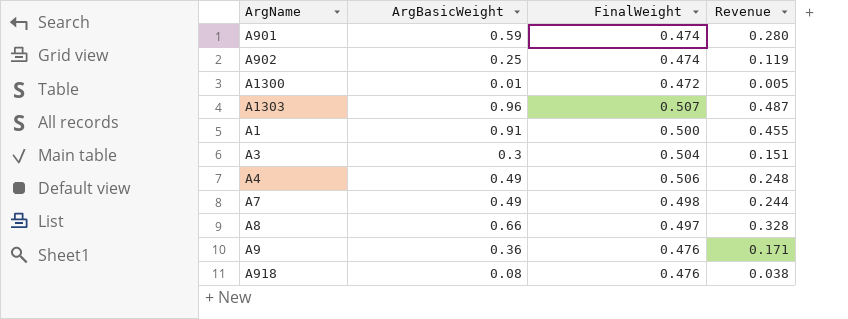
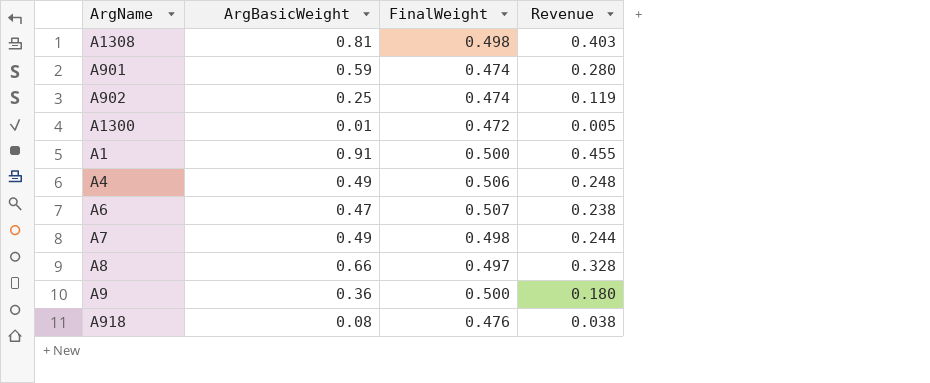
row A1303: 0.96 | 0.507 | 0.487 -> none
row A3: 0.3 | 0.504 | 0.151 -> none
row A1308: none -> 0.81 | 0.498 | 0.403
row A6: none -> 0.47 | 0.507 | 0.238
A9 | FinalWeight: 0.476 -> 0.500
A9 | Revenue: 0.171 -> 0.180

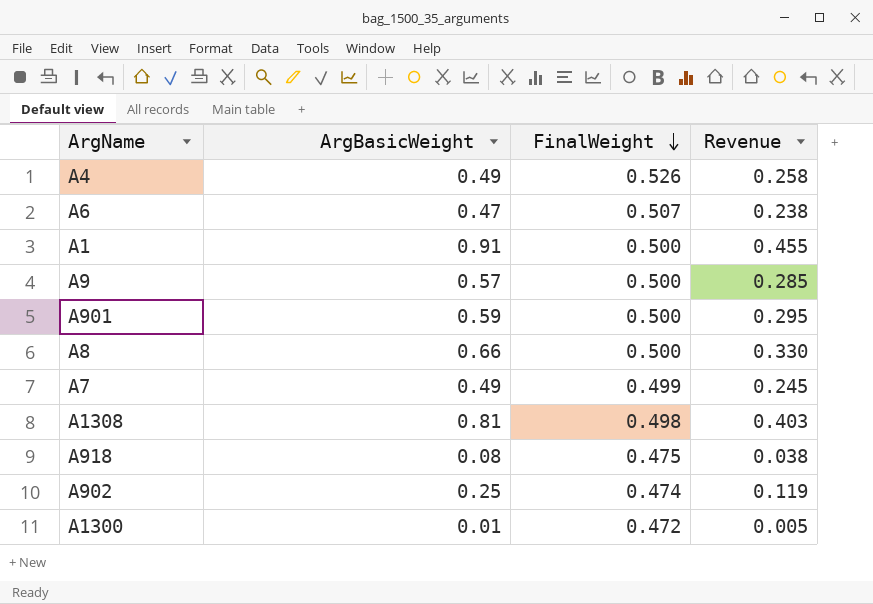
row order: none -> FinalWeight descending
A4 | FinalWeight: 0.506 -> 0.526
A4 | Revenue: 0.248 -> 0.258
A9 | ArgBasicWeight: 0.36 -> 0.57
A9 | Revenue: 0.180 -> 0.285
A901 | FinalWeight: 0.474 -> 0.500
A901 | Revenue: 0.280 -> 0.295
A8 | FinalWeight: 0.497 -> 0.500
A8 | Revenue: 0.328 -> 0.330
A7 | FinalWeight: 0.498 -> 0.499
A7 | Revenue: 0.244 -> 0.245
A918 | FinalWeight: 0.476 -> 0.475

